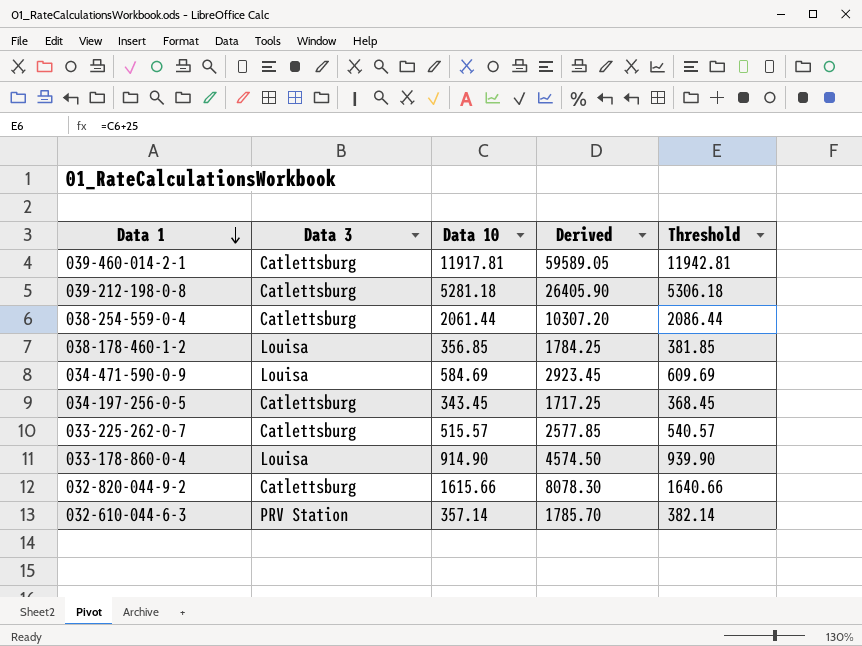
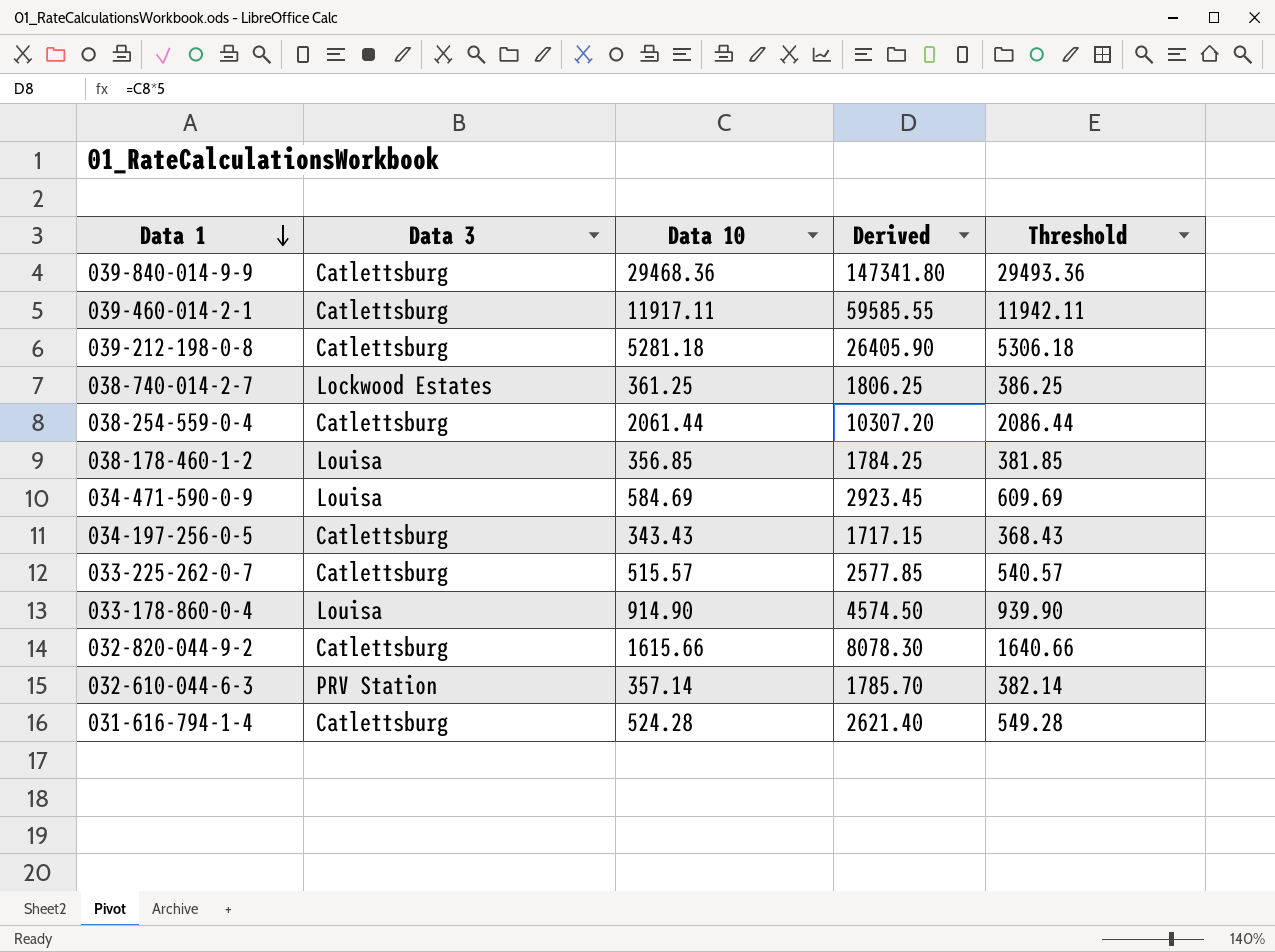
row 039-840-014-9-9: none -> Catlettsburg | 29468.36 | 147341.80 | 29493.36
039-460-014-2-1 | Data 10: 11917.81 -> 11917.11
039-460-014-2-1 | Derived: 59589.05 -> 59585.55
039-460-014-2-1 | Threshold: 11942.81 -> 11942.11
row 038-740-014-2-7: none -> Lockwood Estates | 361.25 | 1806.25 | 386.25
034-197-256-0-5 | Data 10: 343.45 -> 343.43
034-197-256-0-5 | Derived: 1717.25 -> 1717.15
034-197-256-0-5 | Threshold: 368.45 -> 368.43
row 031-616-794-1-4: none -> Catlettsburg | 524.28 | 2621.40 | 549.28

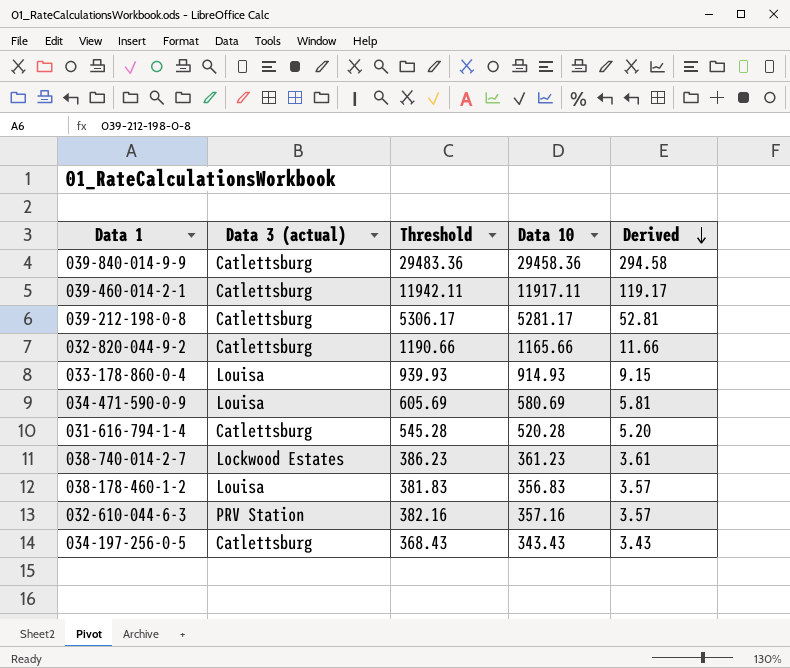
row order: Data 1 descending -> Derived descending
column name: Data 3 -> Data 3 (actual)
column Threshold | position: 5 -> 3
column Derived | formula: [Data 10] * 5 -> [Data 10] * 0.01
row 038-254-559-0-4: Catlettsburg | 2061.44 | 10307.20 | 2086.44 -> none
row 033-225-262-0-7: Catlettsburg | 515.57 | 2577.85 | 540.57 -> none
039-840-014-9-9 | Threshold: 29493.36 -> 29483.36
039-840-014-9-9 | Data 10: 29468.36 -> 29458.36
039-212-198-0-8 | Threshold: 5306.18 -> 5306.17
039-212-198-0-8 | Data 10: 5281.18 -> 5281.17
032-820-044-9-2 | Threshold: 1640.66 -> 1190.66
032-820-044-9-2 | Data 10: 1615.66 -> 1165.66
033-178-860-0-4 | Threshold: 939.90 -> 939.93
033-178-860-0-4 | Data 10: 914.90 -> 914.93
034-471-590-0-9 | Threshold: 609.69 -> 605.69
034-471-590-0-9 | Data 10: 584.69 -> 580.69
031-616-794-1-4 | Threshold: 549.28 -> 545.28
031-616-794-1-4 | Data 10: 524.28 -> 520.28
038-740-014-2-7 | Threshold: 386.25 -> 386.23
038-740-014-2-7 | Data 10: 361.25 -> 361.23
038-178-460-1-2 | Threshold: 381.85 -> 381.83
038-178-460-1-2 | Data 10: 356.85 -> 356.83
032-610-044-6-3 | Threshold: 382.14 -> 382.16
032-610-044-6-3 | Data 10: 357.14 -> 357.16

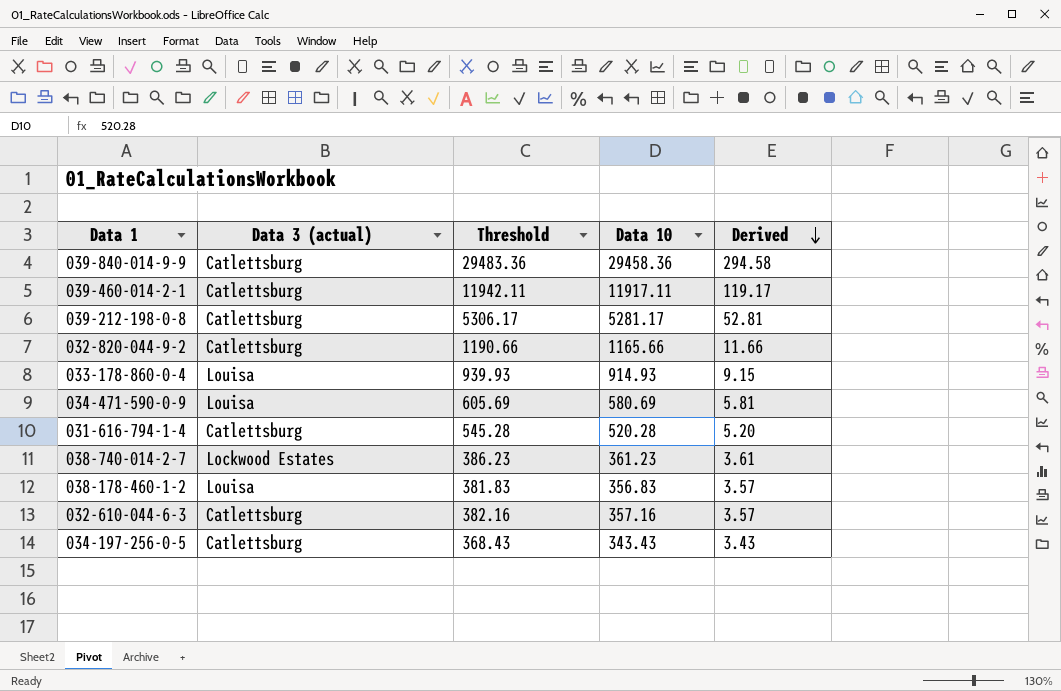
032-610-044-6-3 | Data 3 (actual): PRV Station -> Catlettsburg

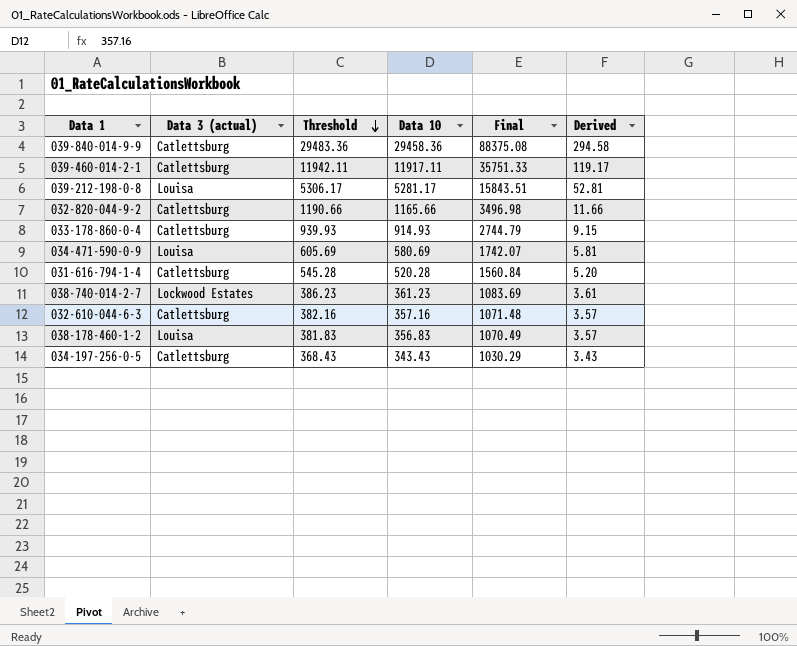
row order: Derived descending -> Threshold descending
column Final | formula: none -> [Data 10] * 3
039-212-198-0-8 | Data 3 (actual): Catlettsburg -> Louisa
033-178-860-0-4 | Data 3 (actual): Louisa -> Catlettsburg

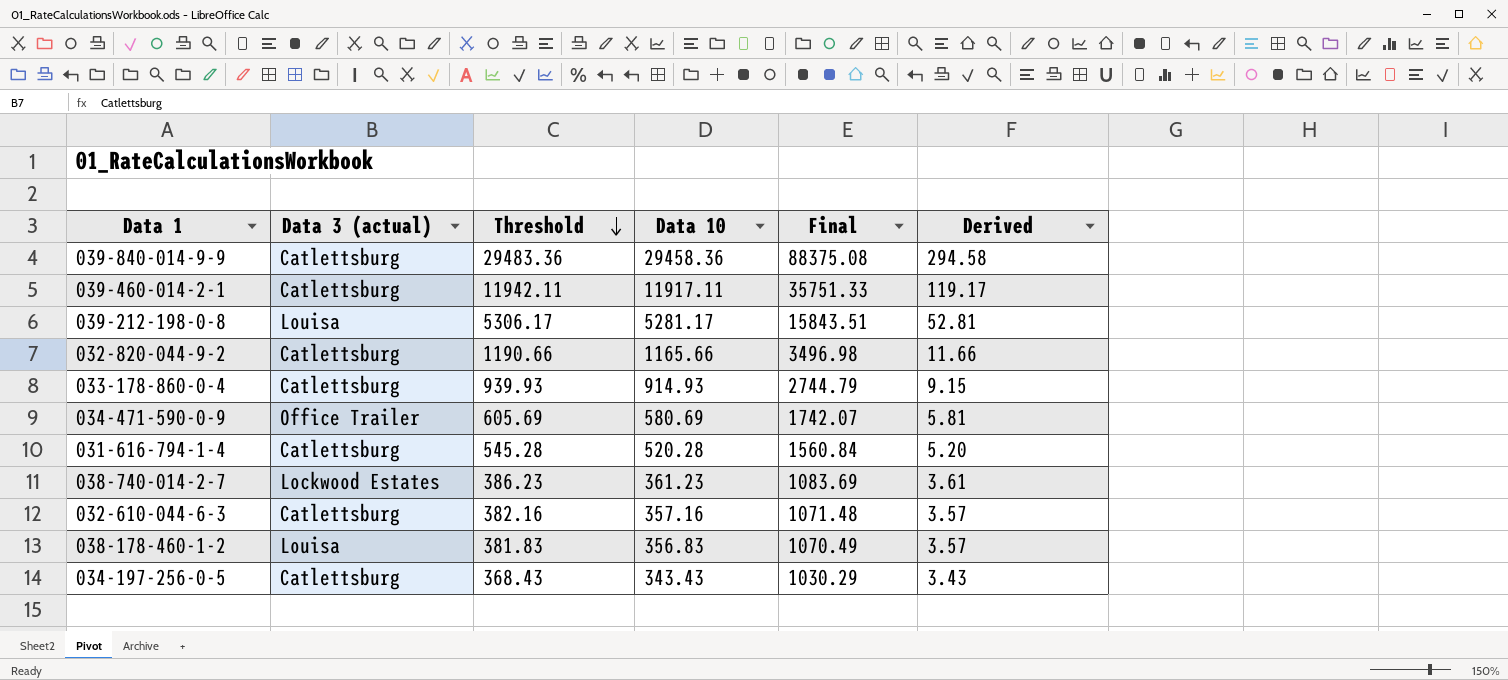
034-471-590-0-9 | Data 3 (actual): Louisa -> Office Trailer

